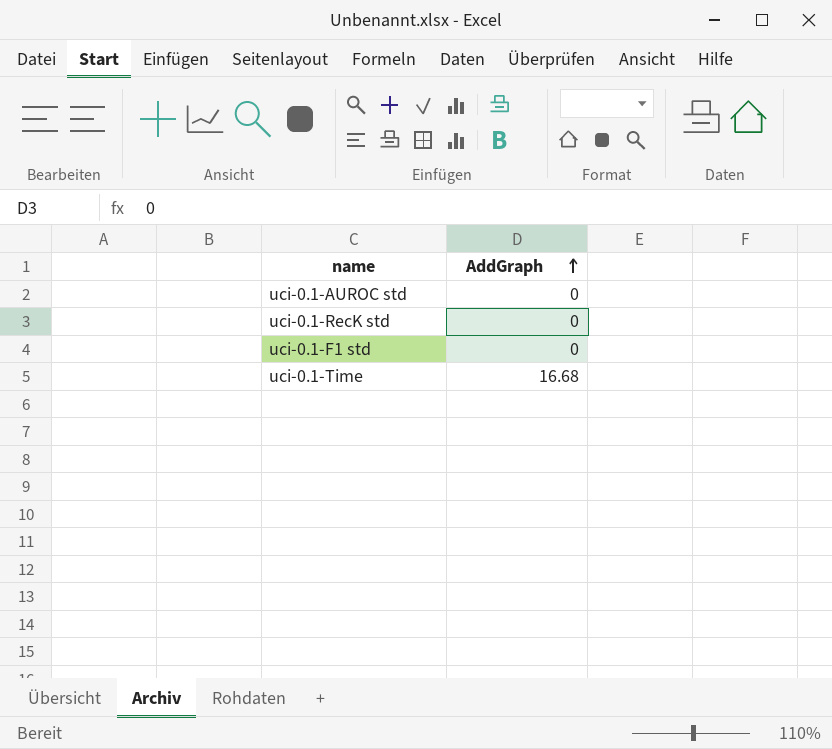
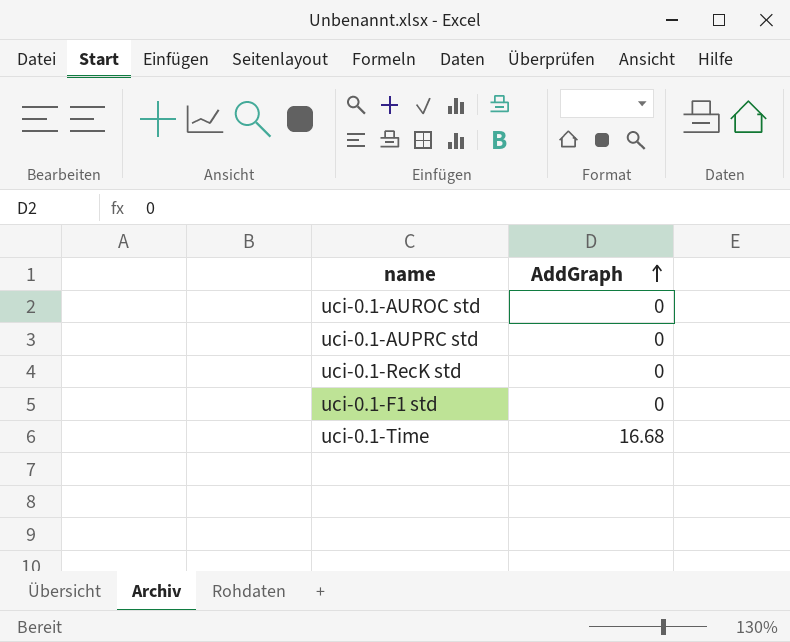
row uci-0.1-AUPRC std: none -> 0

